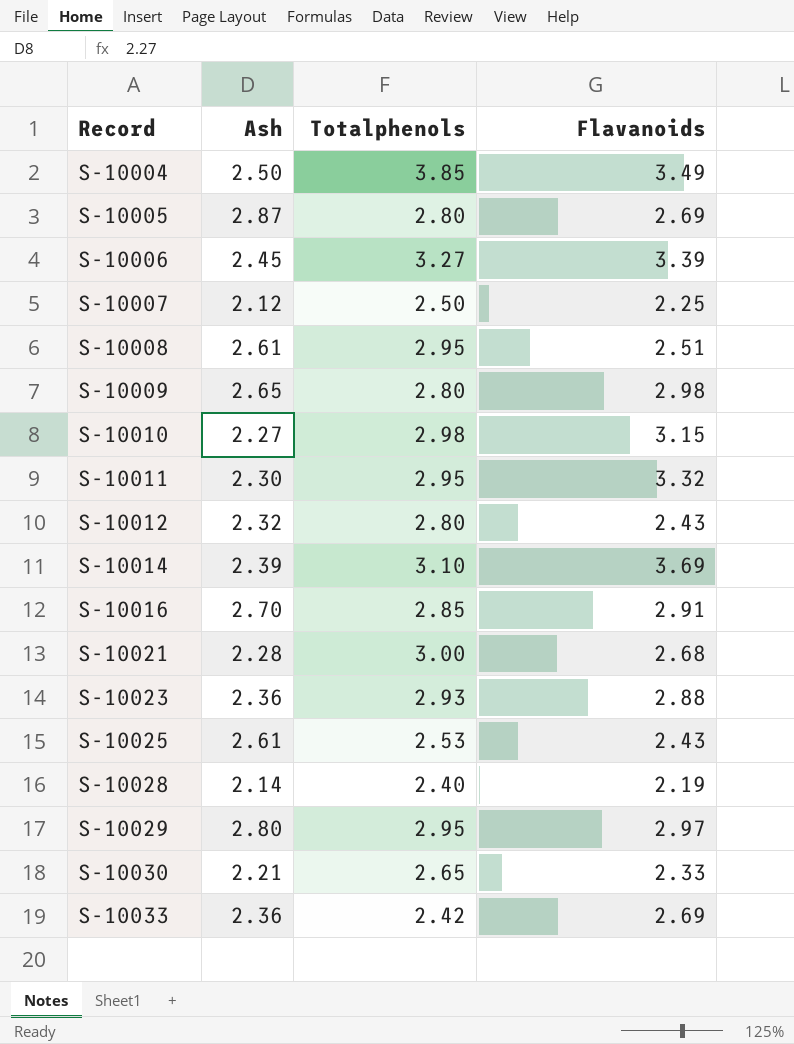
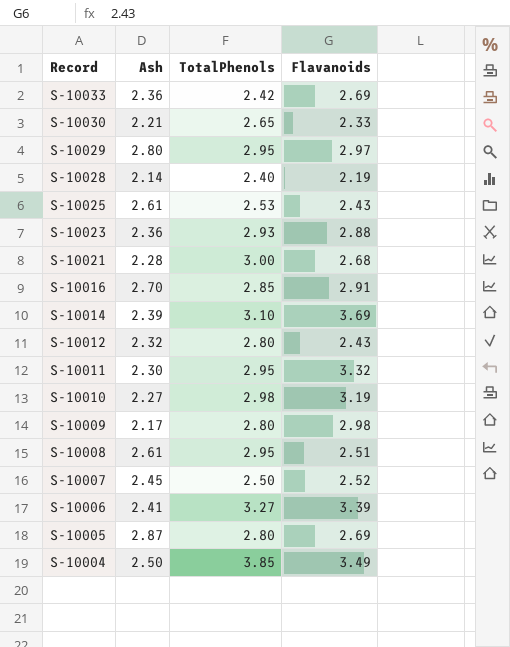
row order: Record ascending -> Record descending
column name: Totalphenols -> TotalPhenols
S-10010 | Flavanoids: 3.15 -> 3.19
S-10009 | Ash: 2.65 -> 2.17
S-10007 | Ash: 2.12 -> 2.45
S-10007 | Flavanoids: 2.25 -> 2.52
S-10006 | Ash: 2.45 -> 2.41

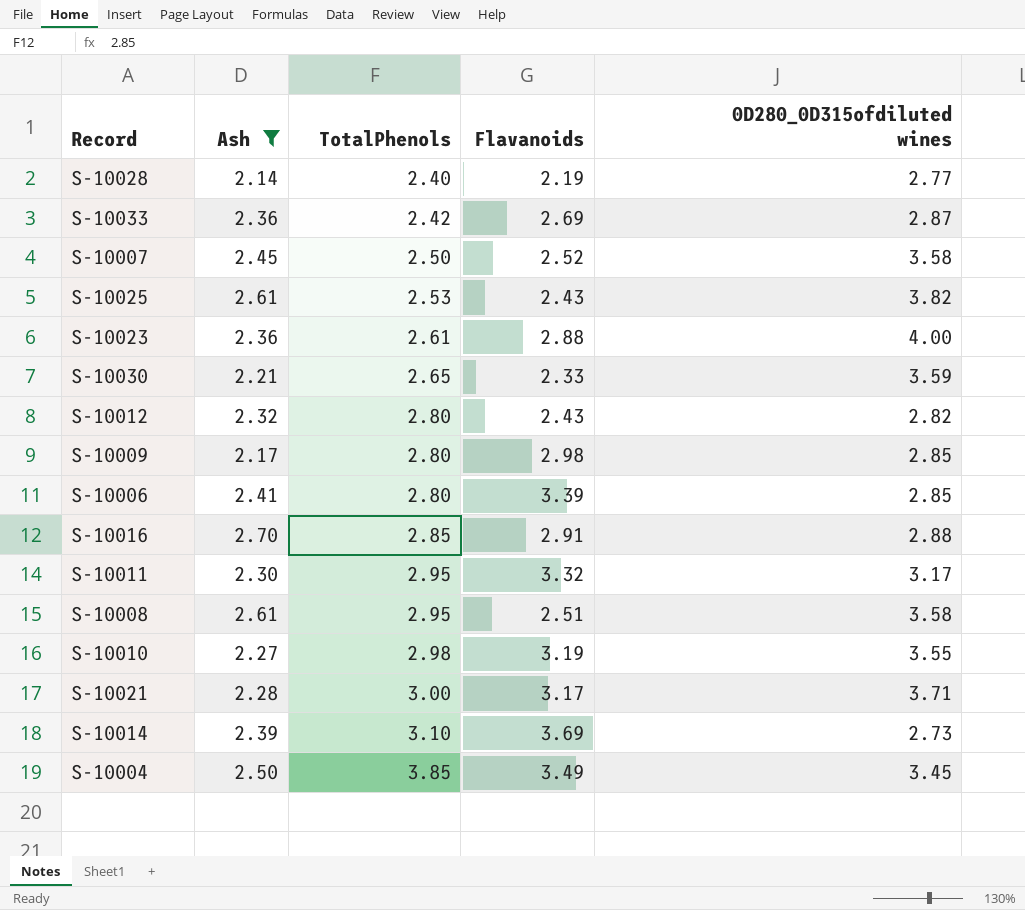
filter: none -> Ash <= 2.70
row order: Record descending -> TotalPhenols ascending
column 0D280_0D315ofdiluted wines | position: none -> 5
S-10023 | TotalPhenols: 2.93 -> 2.61
S-10006 | TotalPhenols: 3.27 -> 2.80
S-10021 | Flavanoids: 2.68 -> 3.17

